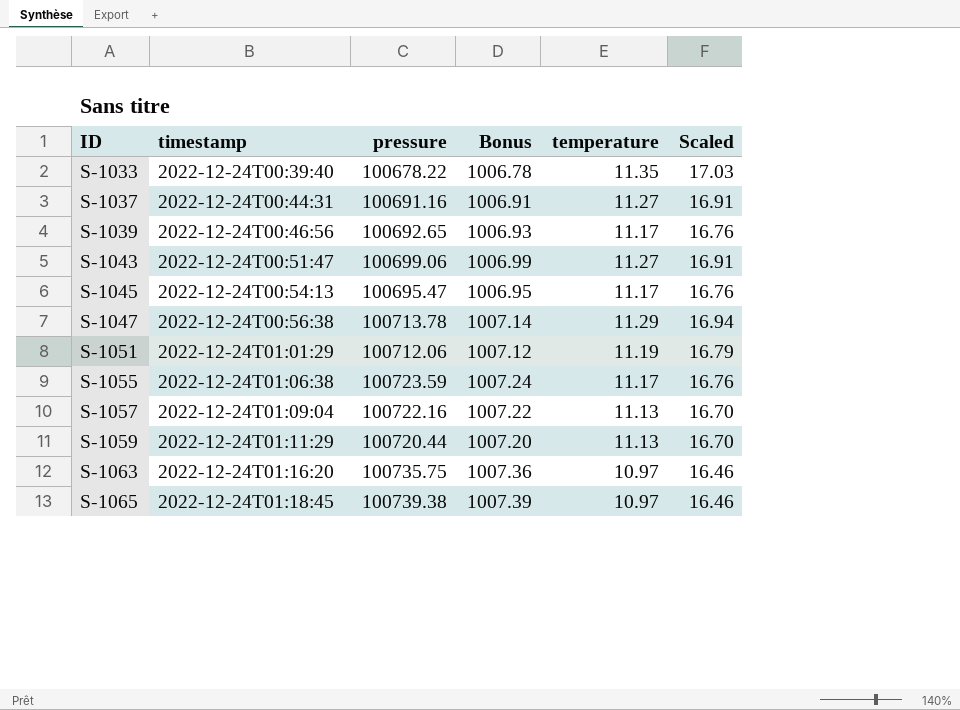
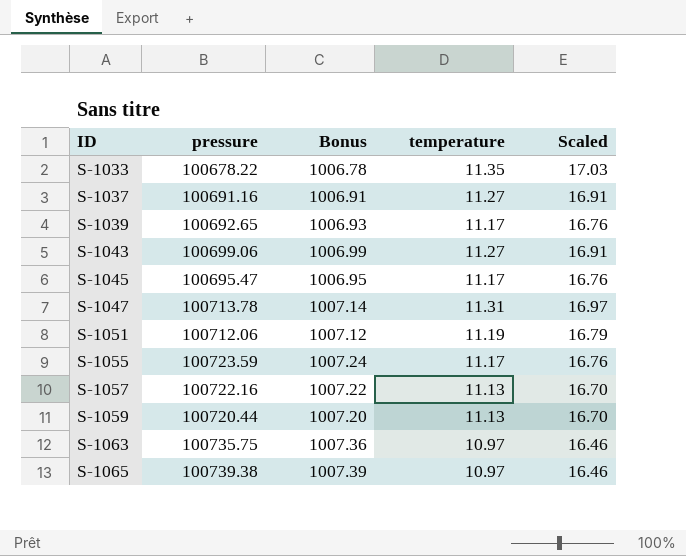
column timestamp | position: 2 -> none
S-1047 | temperature: 11.29 -> 11.31
S-1047 | Scaled: 16.94 -> 16.97

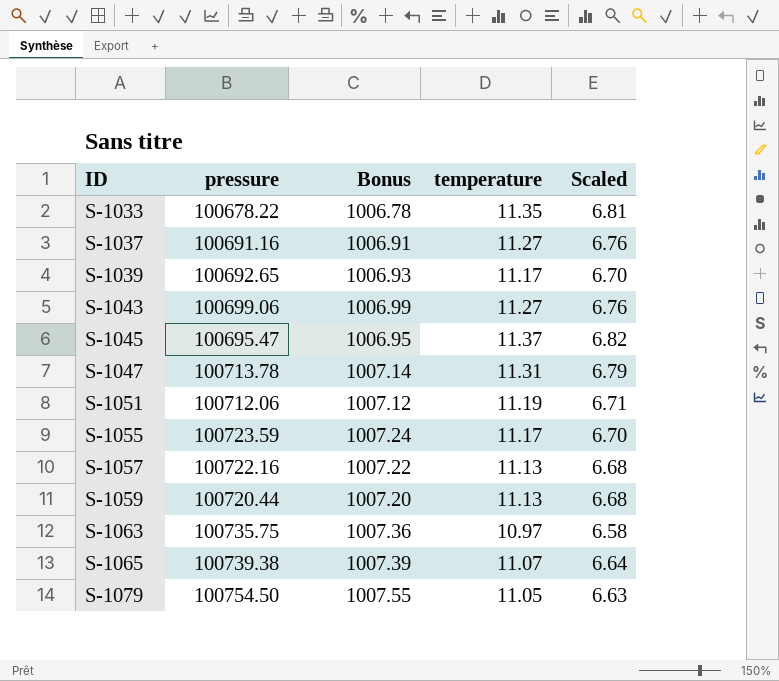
column Scaled | formula: [temperature] * 1.5 -> [temperature] * 0.6
S-1045 | temperature: 11.17 -> 11.37
S-1065 | temperature: 10.97 -> 11.07
row S-1079: none -> 100754.50 | 1007.55 | 11.05 | 6.63

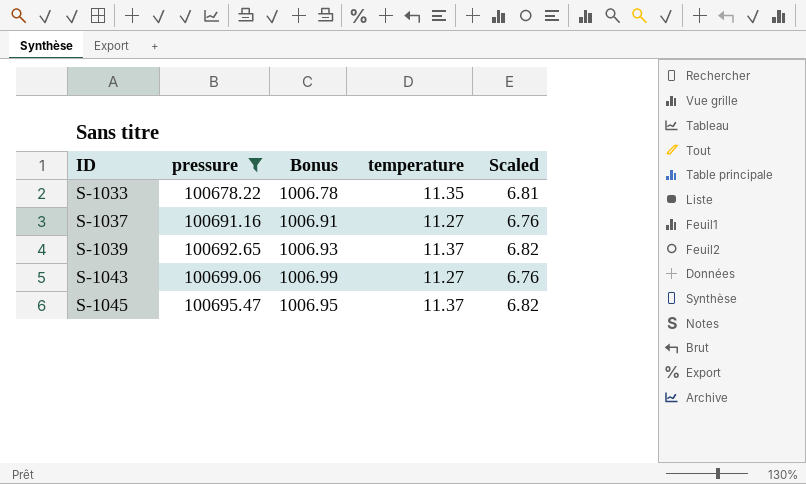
filter: none -> pressure <= 100699.06
S-1039 | temperature: 11.17 -> 11.37
S-1039 | Scaled: 6.70 -> 6.82

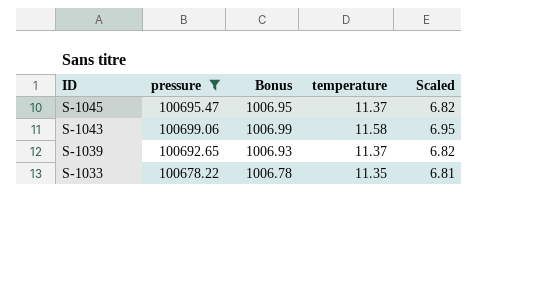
row order: ID ascending -> ID descending
row S-1037: 100691.16 | 1006.91 | 11.27 | 6.76 -> none
S-1043 | temperature: 11.27 -> 11.58
S-1043 | Scaled: 6.76 -> 6.95

